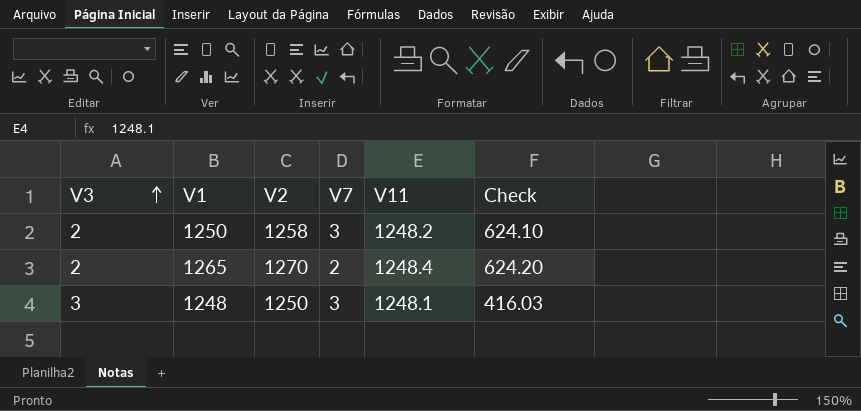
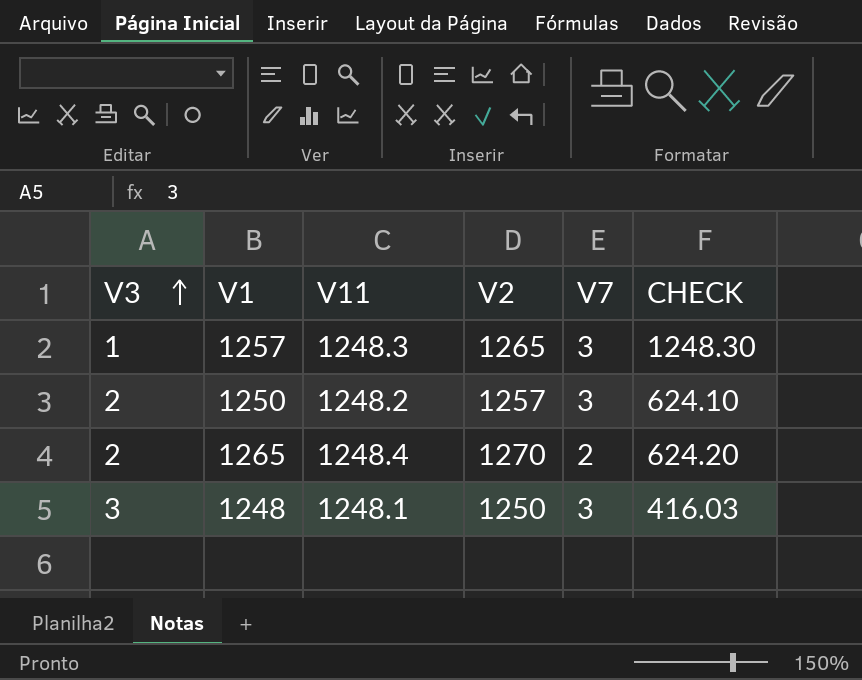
column V11 | position: 5 -> 3
column name: Check -> CHECK
row 1257: none -> 1 | 1248.3 | 1265 | 3 | 1248.30
1250 | V2: 1258 -> 1257

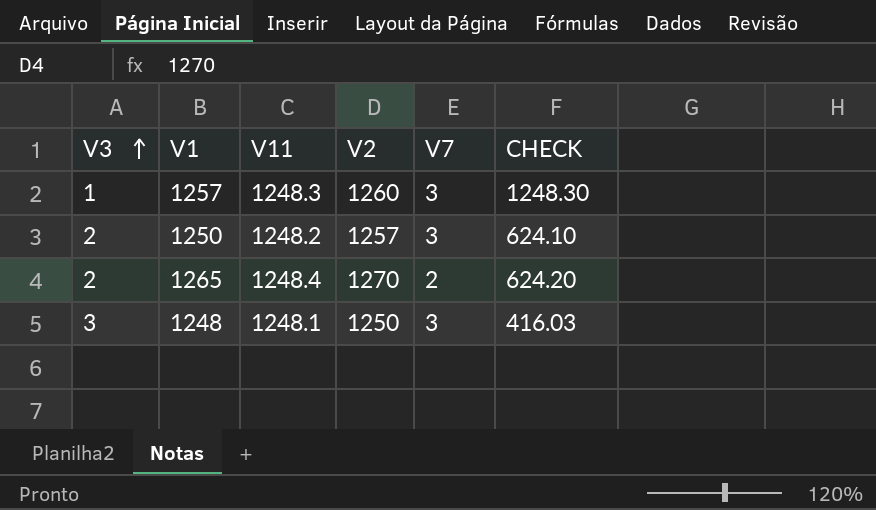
1257 | V2: 1265 -> 1260

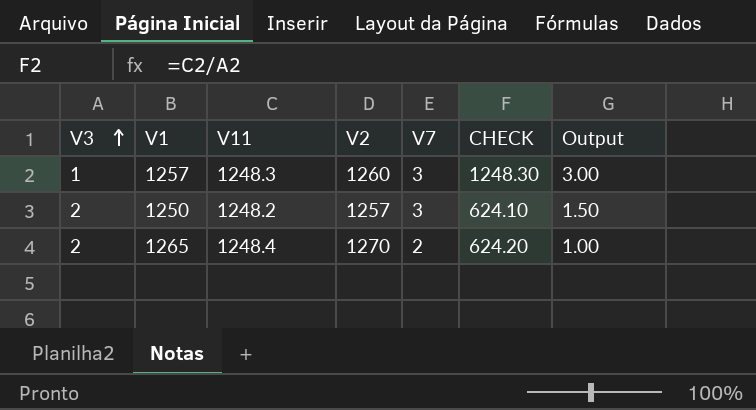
column Output | formula: none -> [V7] / [V3]
row 1248: 3 | 1248.1 | 1250 | 3 | 416.03 -> none

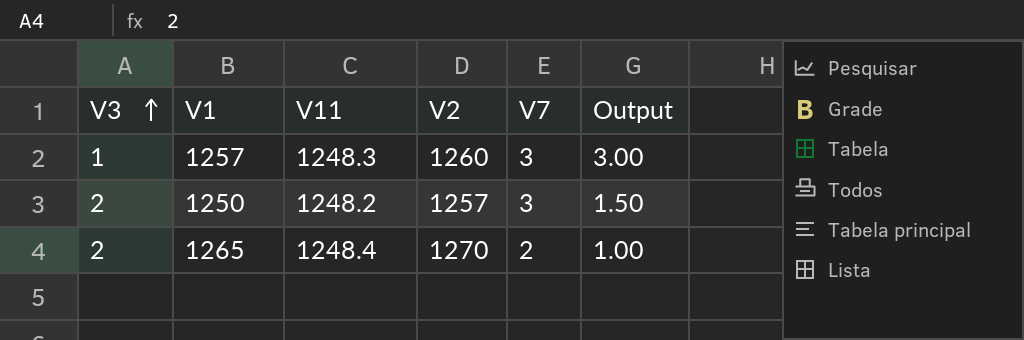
column CHECK | formula: [V11] / [V3] -> none

